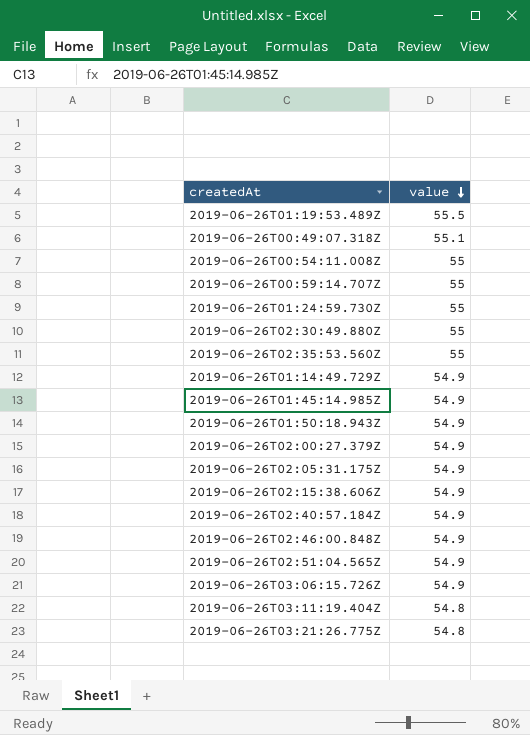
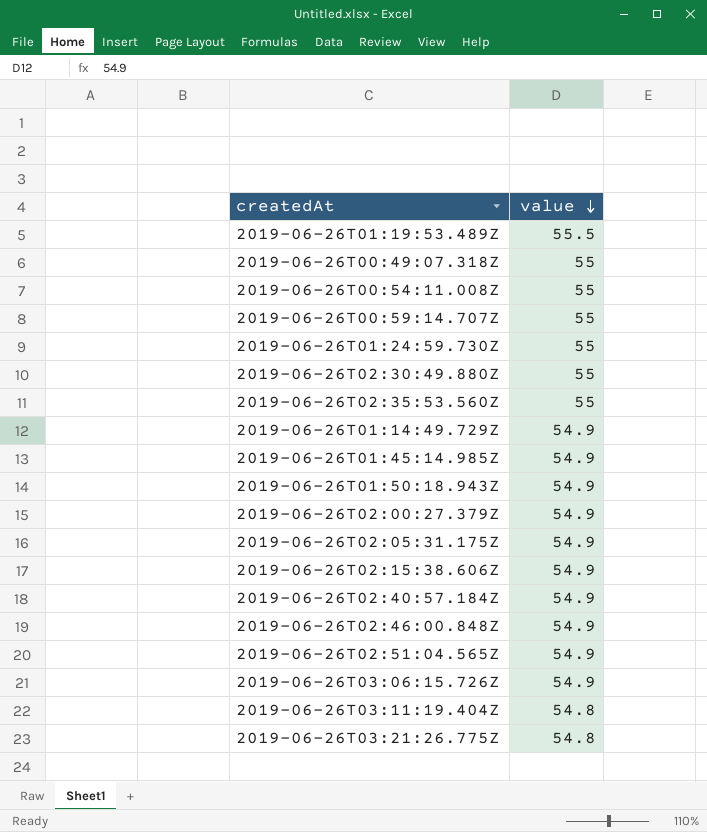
2019-06-26T00:49:07.318Z | value: 55.1 -> 55

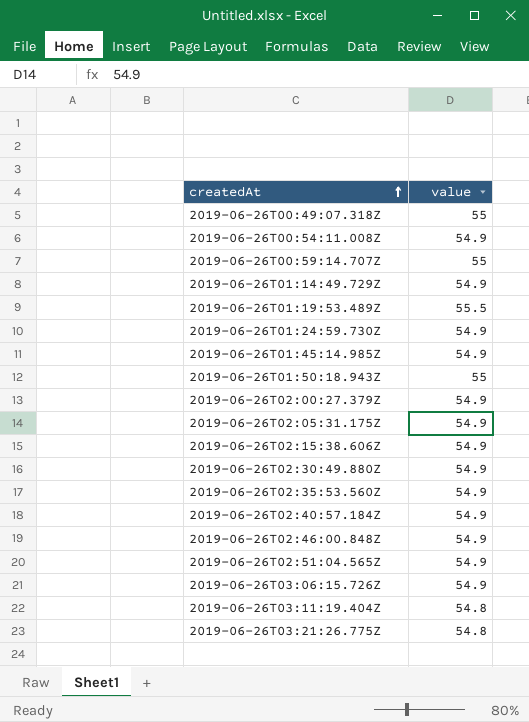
row order: value descending -> createdAt ascending
2019-06-26T00:54:11.008Z | value: 55 -> 54.9
2019-06-26T01:24:59.730Z | value: 55 -> 54.9
2019-06-26T01:50:18.943Z | value: 54.9 -> 55
2019-06-26T02:30:49.880Z | value: 55 -> 54.9
2019-06-26T02:35:53.560Z | value: 55 -> 54.9

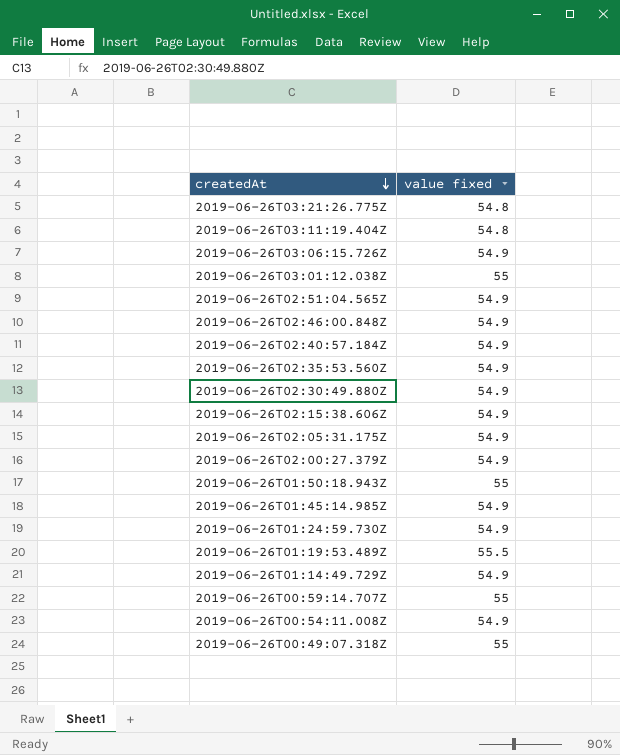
row order: createdAt ascending -> createdAt descending
column name: value -> value fixed
row 2019-06-26T03:01:12.038Z: none -> 55

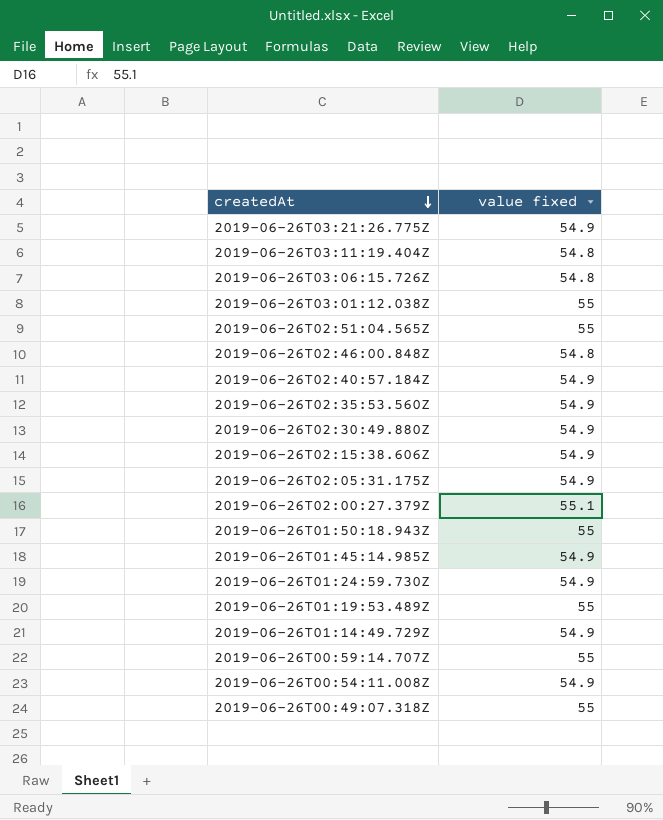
2019-06-26T03:21:26.775Z | value fixed: 54.8 -> 54.9
2019-06-26T03:06:15.726Z | value fixed: 54.9 -> 54.8
2019-06-26T02:51:04.565Z | value fixed: 54.9 -> 55
2019-06-26T02:46:00.848Z | value fixed: 54.9 -> 54.8
2019-06-26T02:00:27.379Z | value fixed: 54.9 -> 55.1
2019-06-26T01:19:53.489Z | value fixed: 55.5 -> 55

